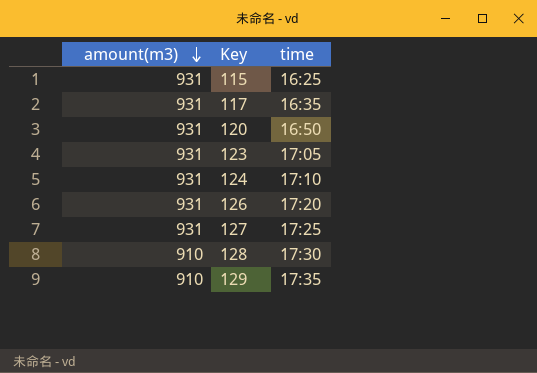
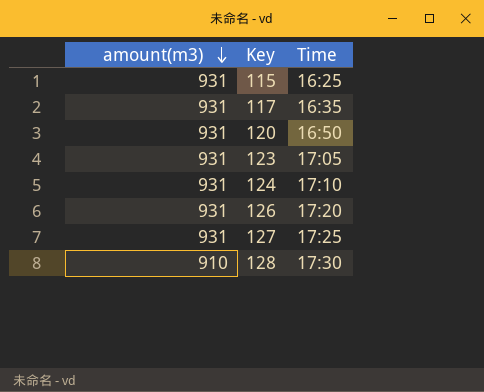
column name: time -> Time
row 129: 910 | 17:35 -> none

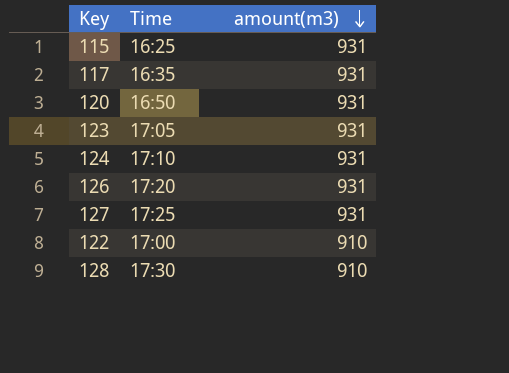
column amount(m3) | position: 1 -> 3
row 122: none -> 17:00 | 910

